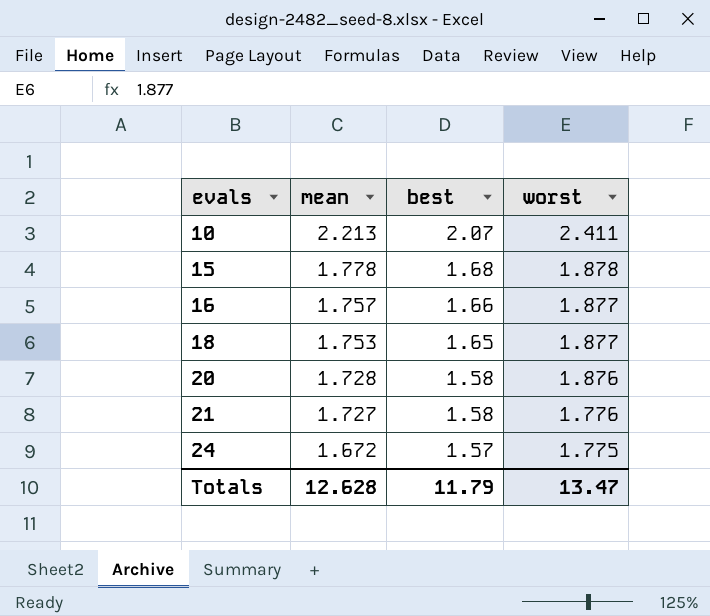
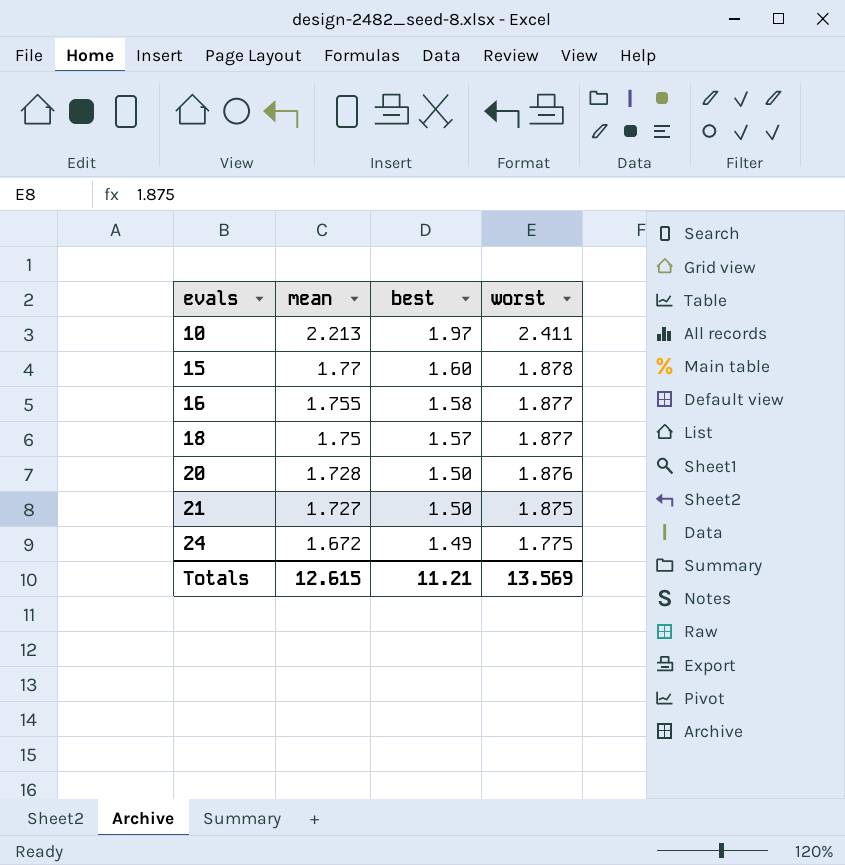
10 | best: 2.07 -> 1.97
15 | mean: 1.778 -> 1.77
15 | best: 1.68 -> 1.60
16 | mean: 1.757 -> 1.755
16 | best: 1.66 -> 1.58
18 | mean: 1.753 -> 1.75
18 | best: 1.65 -> 1.57
20 | best: 1.58 -> 1.50
21 | best: 1.58 -> 1.50
21 | worst: 1.776 -> 1.875
24 | best: 1.57 -> 1.49
Totals | mean: 12.628 -> 12.615
Totals | best: 11.79 -> 11.21
Totals | worst: 13.47 -> 13.569

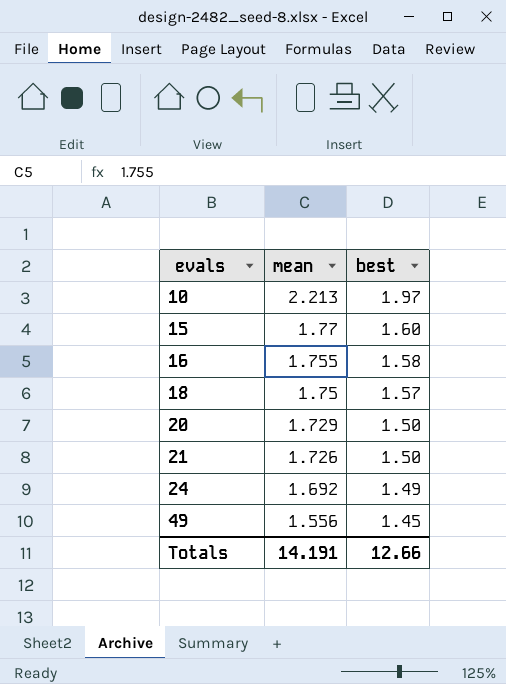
column worst | position: 4 -> none
20 | mean: 1.728 -> 1.729
21 | mean: 1.727 -> 1.726
24 | mean: 1.672 -> 1.692
row 49: none -> 1.556 | 1.45
Totals | mean: 12.615 -> 14.191
Totals | best: 11.21 -> 12.66

